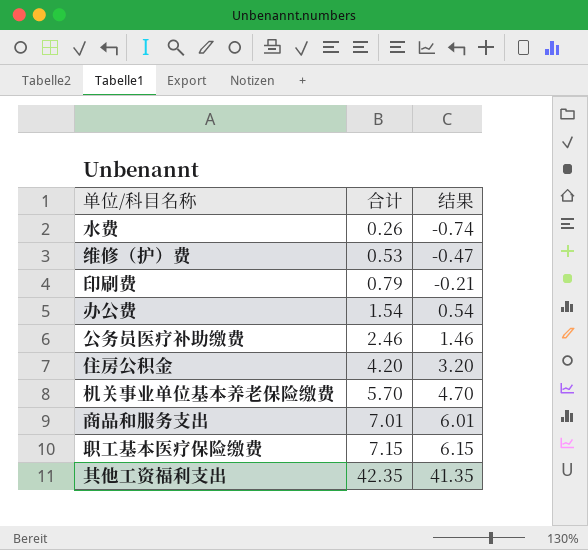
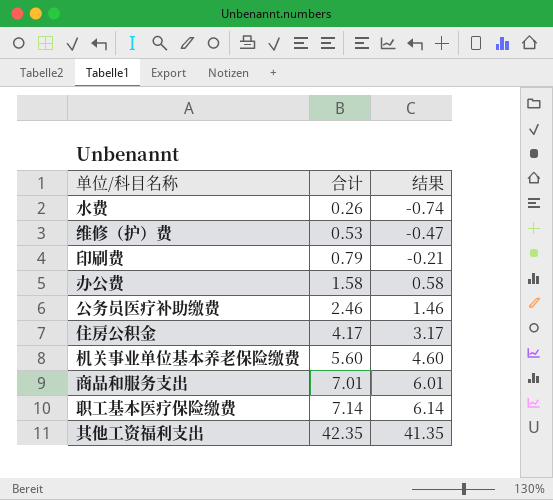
办公费 | 合计: 1.54 -> 1.58
办公费 | 结果: 0.54 -> 0.58
住房公积金 | 合计: 4.20 -> 4.17
住房公积金 | 结果: 3.20 -> 3.17
机关事业单位基本养老保险缴费 | 合计: 5.70 -> 5.60
机关事业单位基本养老保险缴费 | 结果: 4.70 -> 4.60
职工基本医疗保险缴费 | 合计: 7.15 -> 7.14
职工基本医疗保险缴费 | 结果: 6.15 -> 6.14

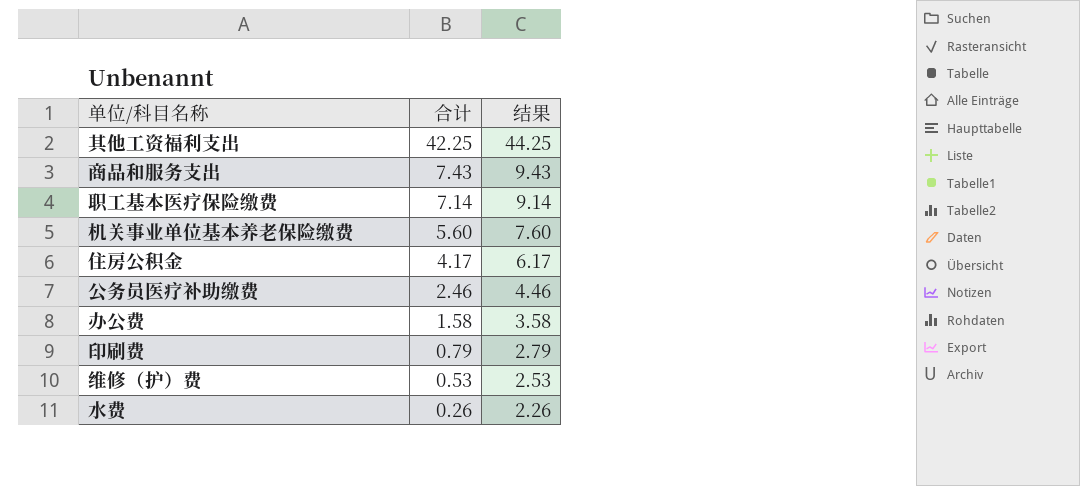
row order: 合计 ascending -> 合计 descending
column 结果 | formula: [合计] - 1 -> [合计] + 2
其他工资福利支出 | 合计: 42.35 -> 42.25
商品和服务支出 | 合计: 7.01 -> 7.43

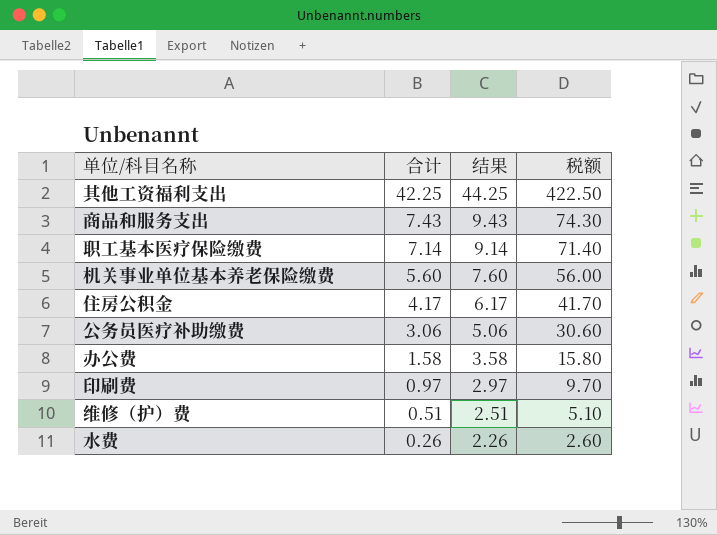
column 税额 | formula: none -> [合计] * 10
公务员医疗补助缴费 | 合计: 2.46 -> 3.06
公务员医疗补助缴费 | 结果: 4.46 -> 5.06
印刷费 | 合计: 0.79 -> 0.97
印刷费 | 结果: 2.79 -> 2.97
维修（护）费 | 合计: 0.53 -> 0.51
维修（护）费 | 结果: 2.53 -> 2.51

